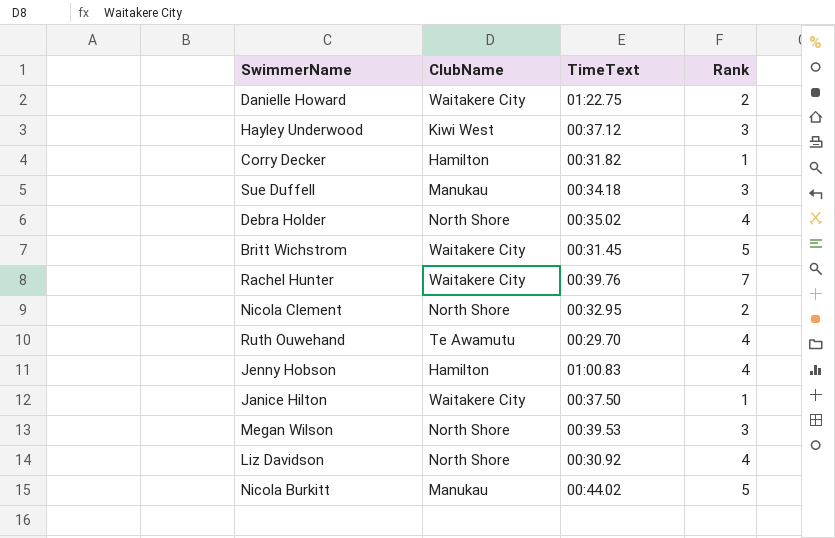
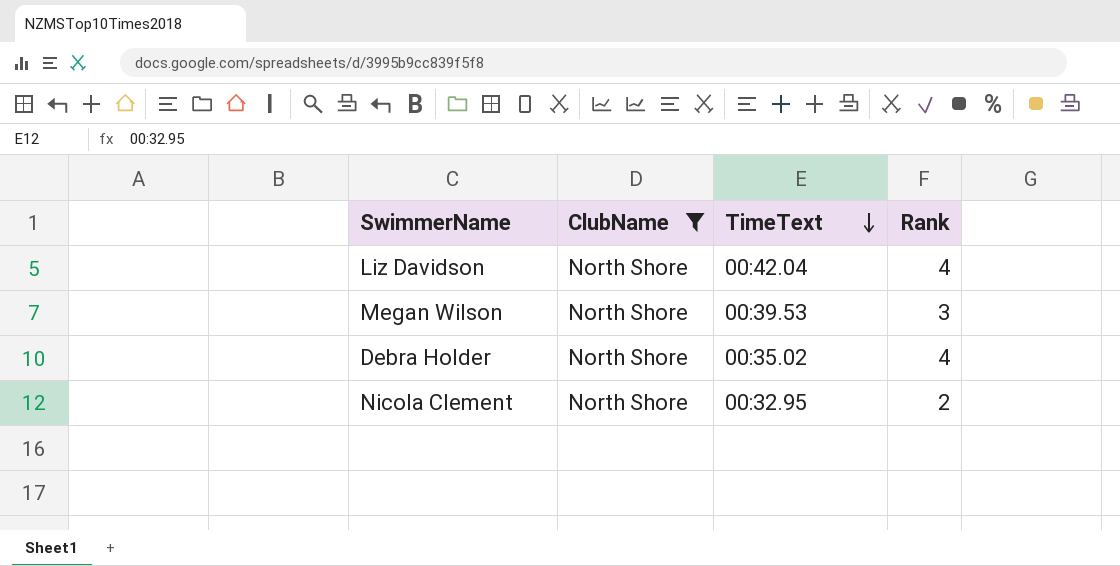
filter: none -> ClubName = North Shore
row order: none -> TimeText descending
Liz Davidson | TimeText: 00:30.92 -> 00:42.04

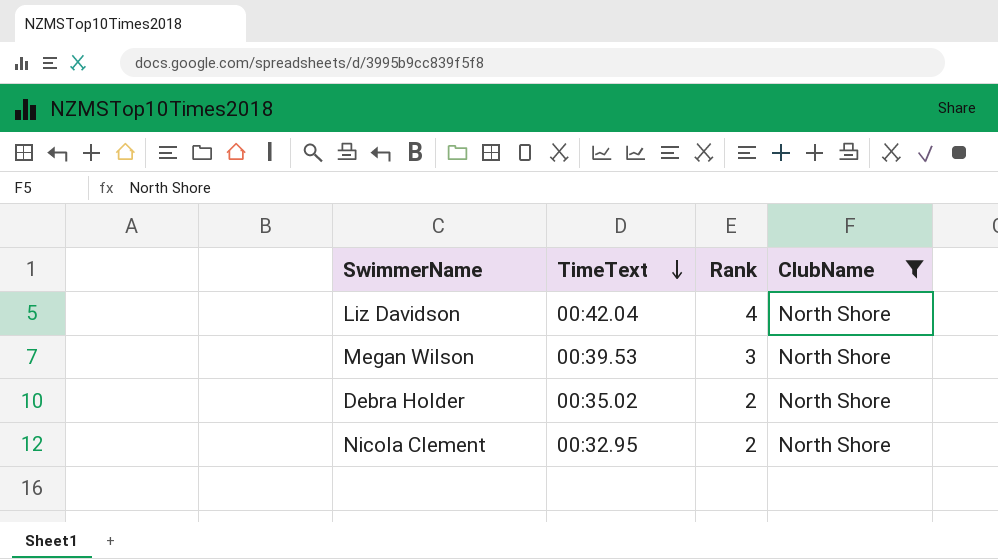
column ClubName | position: 2 -> 4
Debra Holder | Rank: 4 -> 2

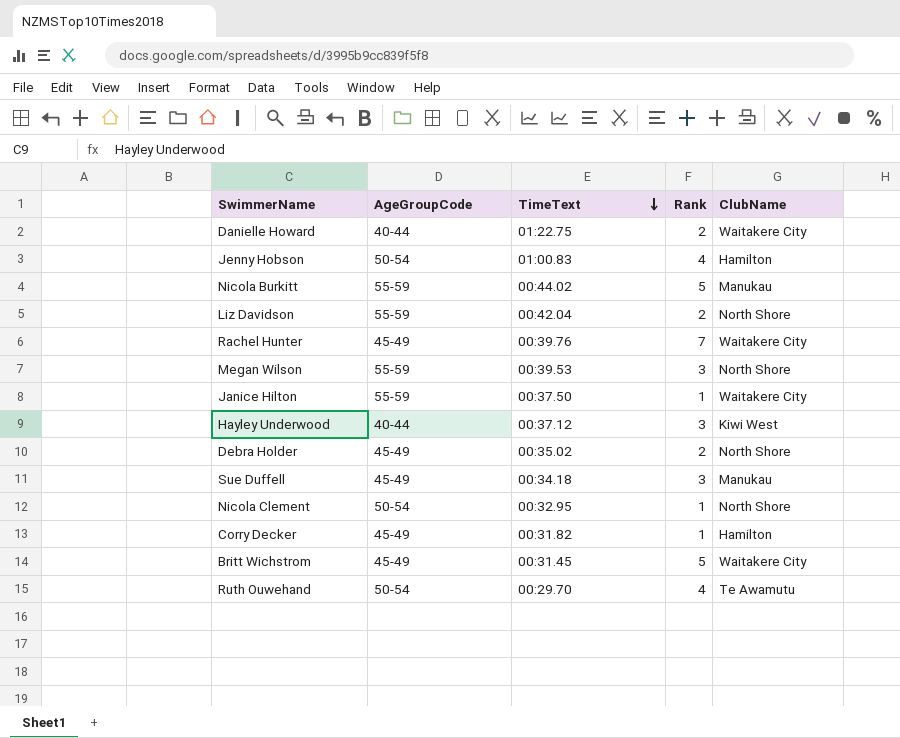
filter: ClubName = North Shore -> none
column AgeGroupCode | position: none -> 2
Liz Davidson | Rank: 4 -> 2
Nicola Clement | Rank: 2 -> 1

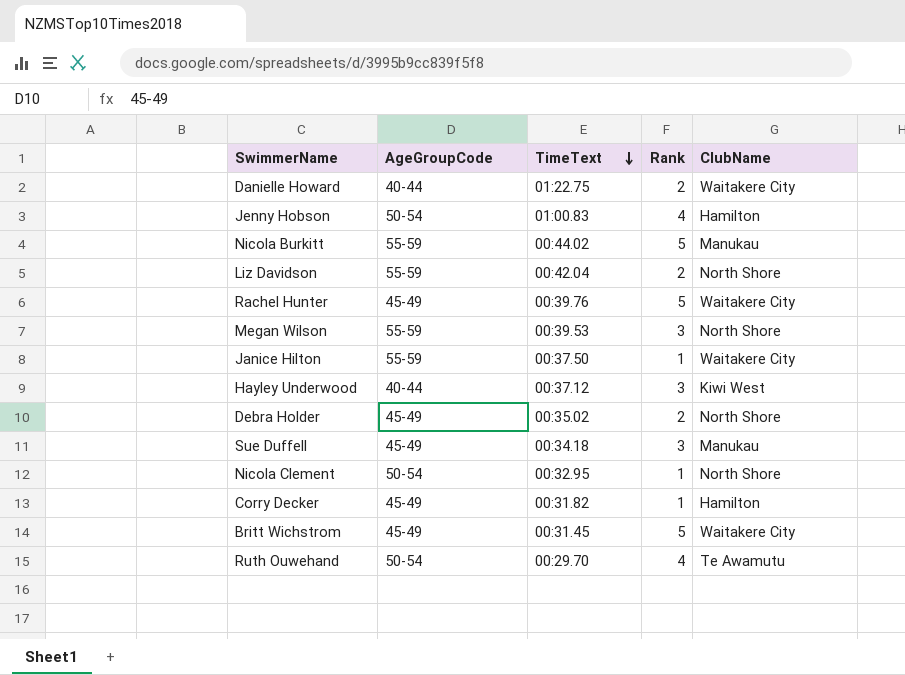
Rachel Hunter | Rank: 7 -> 5

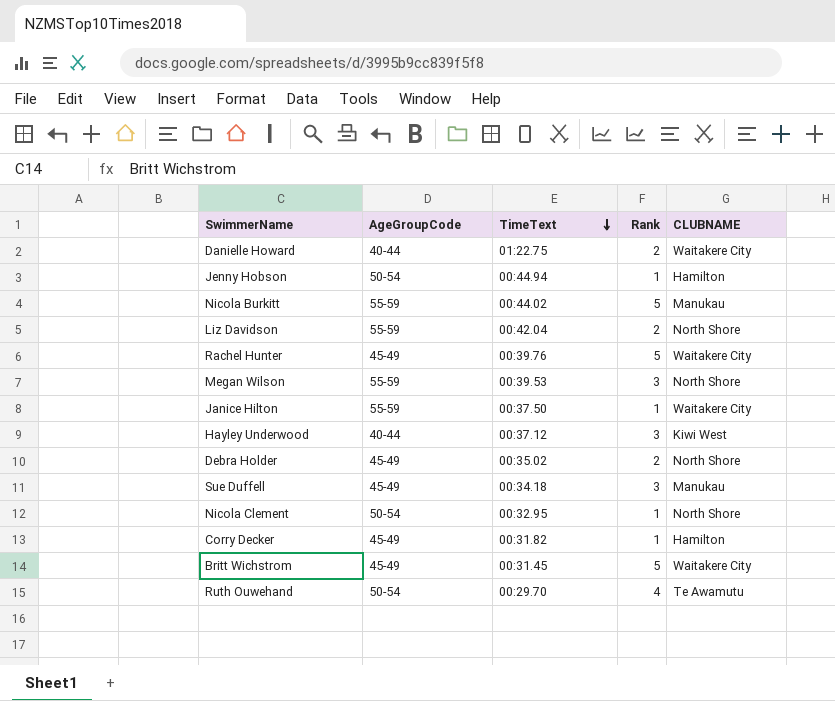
column name: ClubName -> CLUBNAME
Jenny Hobson | TimeText: 01:00.83 -> 00:44.94
Jenny Hobson | Rank: 4 -> 1

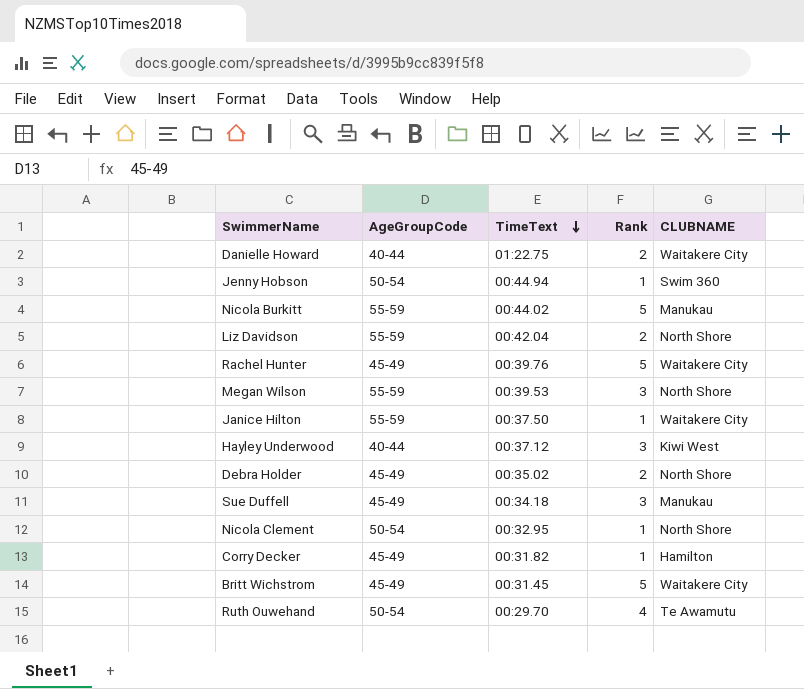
Jenny Hobson | CLUBNAME: Hamilton -> Swim 360

